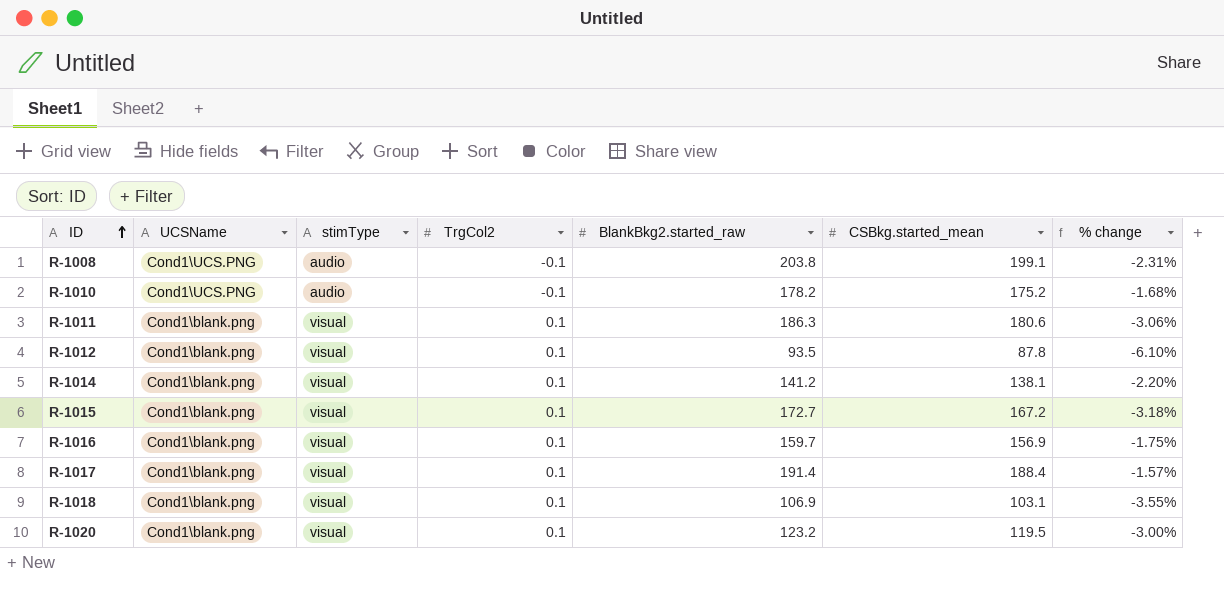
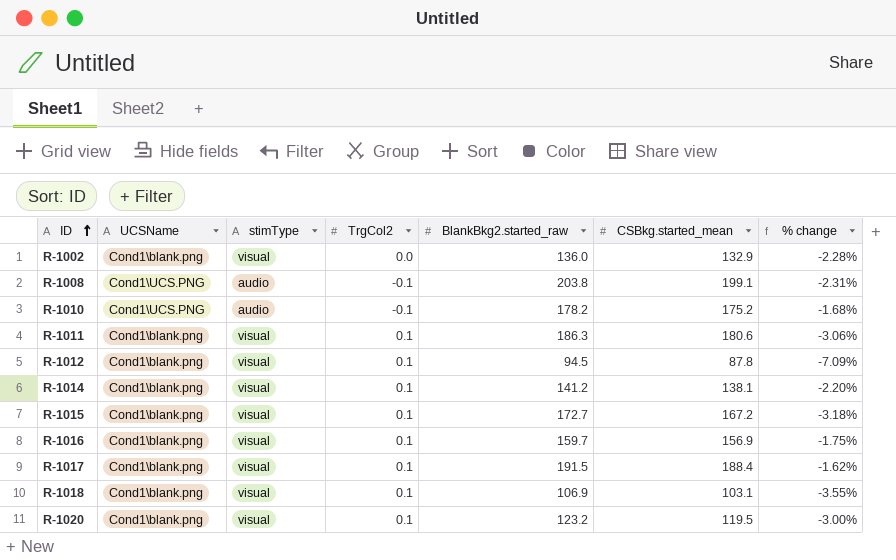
row R-1002: none -> Cond1\blank.png | visual | 0.0 | 136.0 | 132.9 | -2.28%
R-1012 | BlankBkg2.started_raw: 93.5 -> 94.5
R-1012 | % change: -6.10% -> -7.09%
R-1017 | BlankBkg2.started_raw: 191.4 -> 191.5
R-1017 | % change: -1.57% -> -1.62%

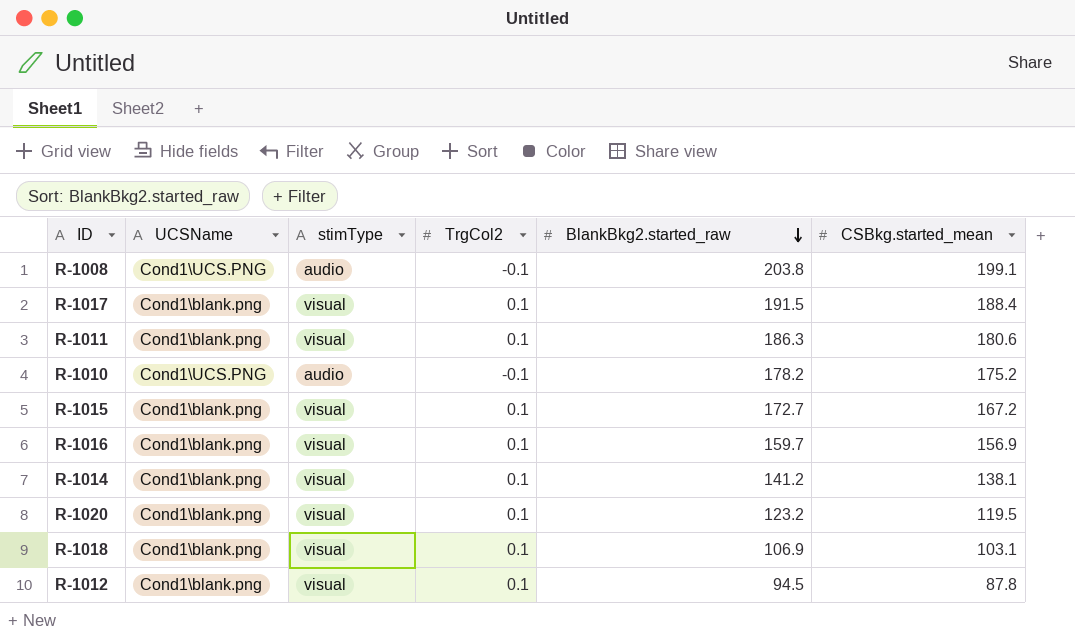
row order: ID ascending -> BlankBkg2.started_raw descending
column % change | formula: ([CSBkg.started_mean] - [BlankBkg2.started_raw]) / [BlankBkg2.started_raw] -> none
row R-1002: Cond1\blank.png | visual | 0.0 | 136.0 | 132.9 | -2.28% -> none

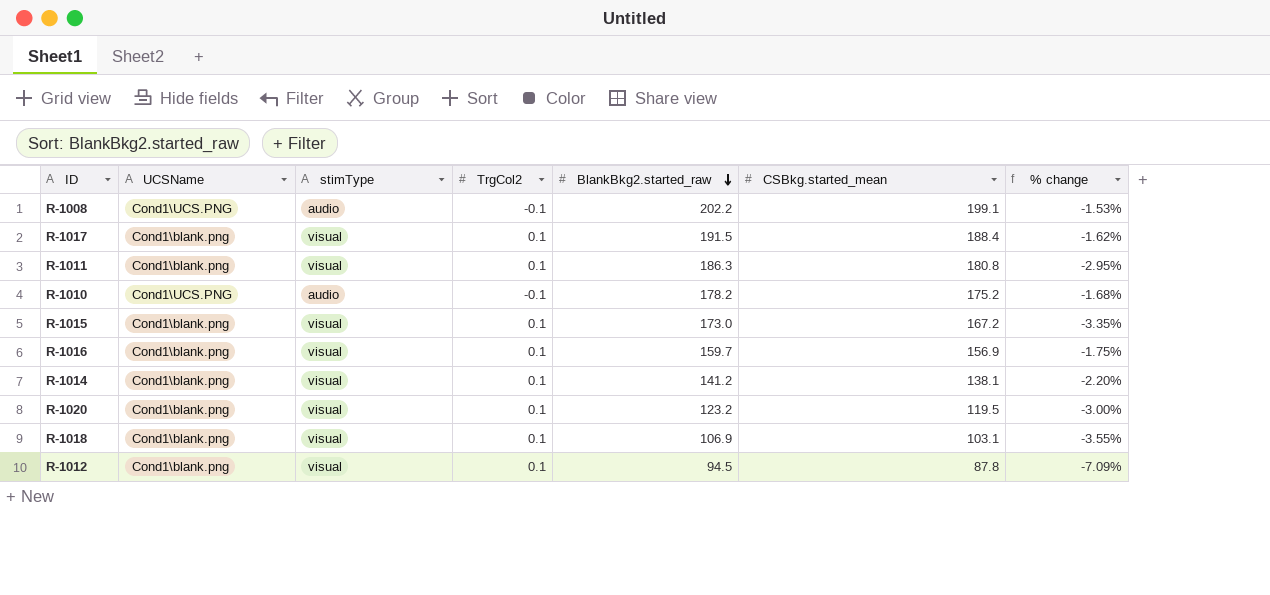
column % change | formula: none -> ([CSBkg.started_mean] - [BlankBkg2.started_raw]) / [BlankBkg2.started_raw]
R-1008 | BlankBkg2.started_raw: 203.8 -> 202.2
R-1011 | CSBkg.started_mean: 180.6 -> 180.8
R-1015 | BlankBkg2.started_raw: 172.7 -> 173.0

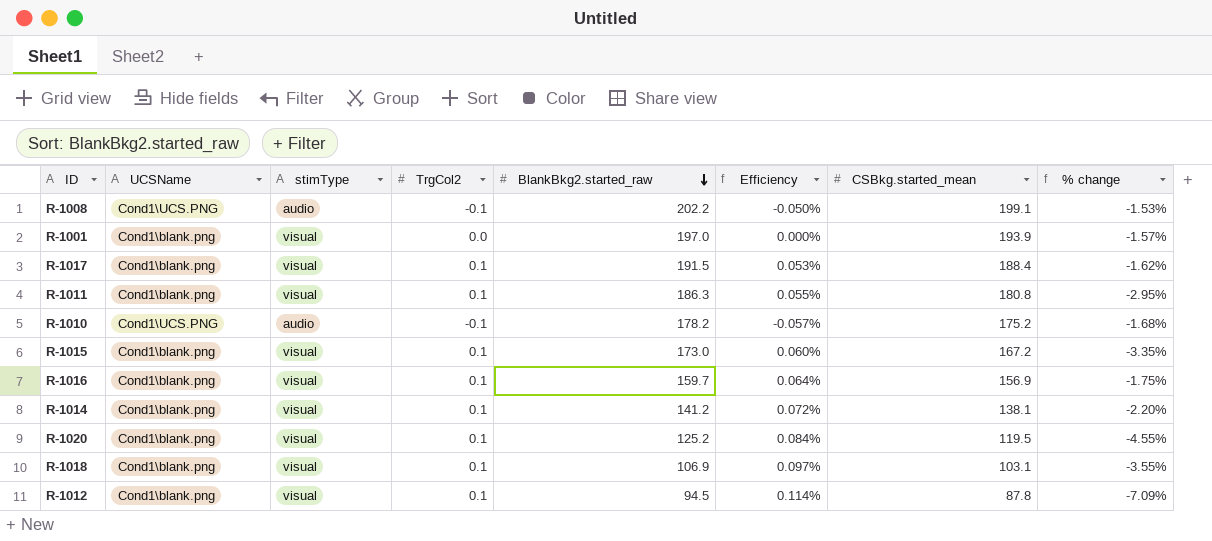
column Efficiency | formula: none -> [TrgCol2] / [CSBkg.started_mean]
row R-1001: none -> Cond1\blank.png | visual | 0.0 | 197.0 | 0.000% | 193.9 | -1.57%
R-1020 | BlankBkg2.started_raw: 123.2 -> 125.2
R-1020 | % change: -3.00% -> -4.55%

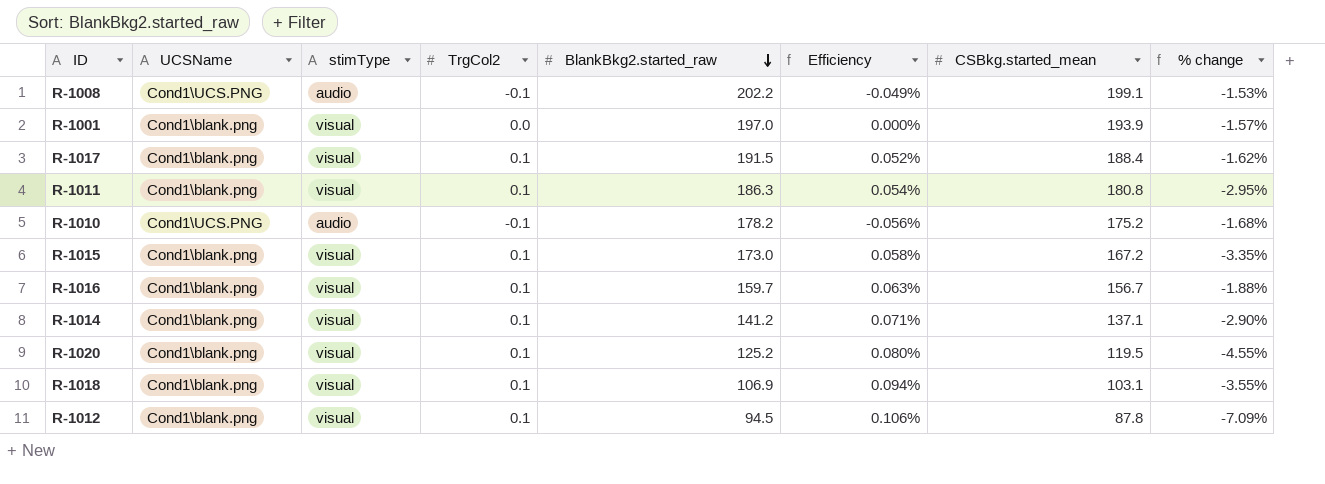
column Efficiency | formula: [TrgCol2] / [CSBkg.started_mean] -> [TrgCol2] / [BlankBkg2.started_raw]
R-1016 | CSBkg.started_mean: 156.9 -> 156.7
R-1016 | % change: -1.75% -> -1.88%
R-1014 | CSBkg.started_mean: 138.1 -> 137.1
R-1014 | % change: -2.20% -> -2.90%

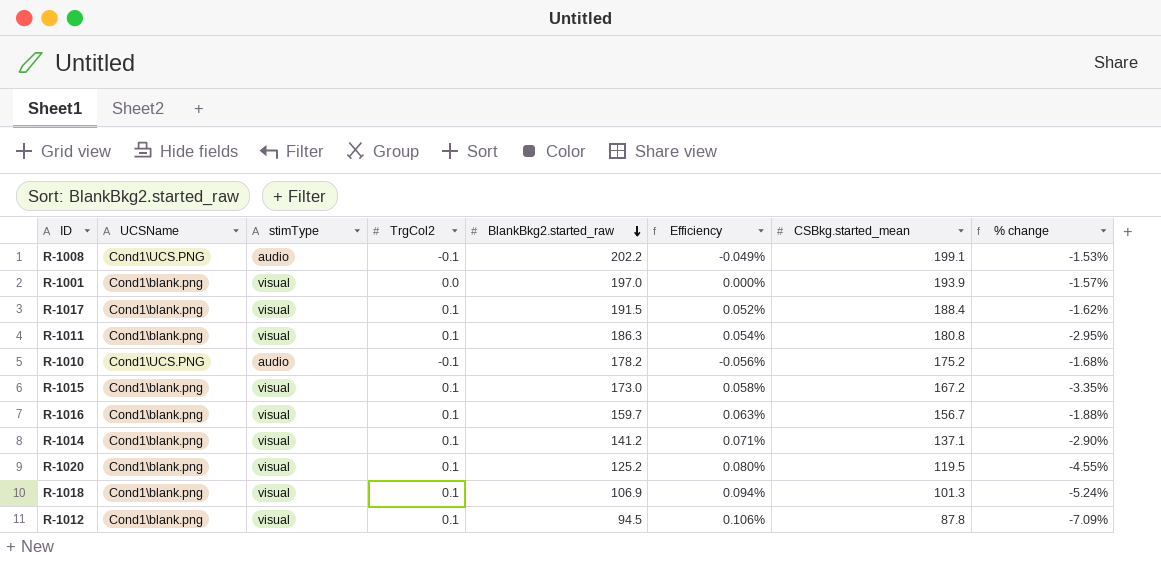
R-1018 | CSBkg.started_mean: 103.1 -> 101.3
R-1018 | % change: -3.55% -> -5.24%

